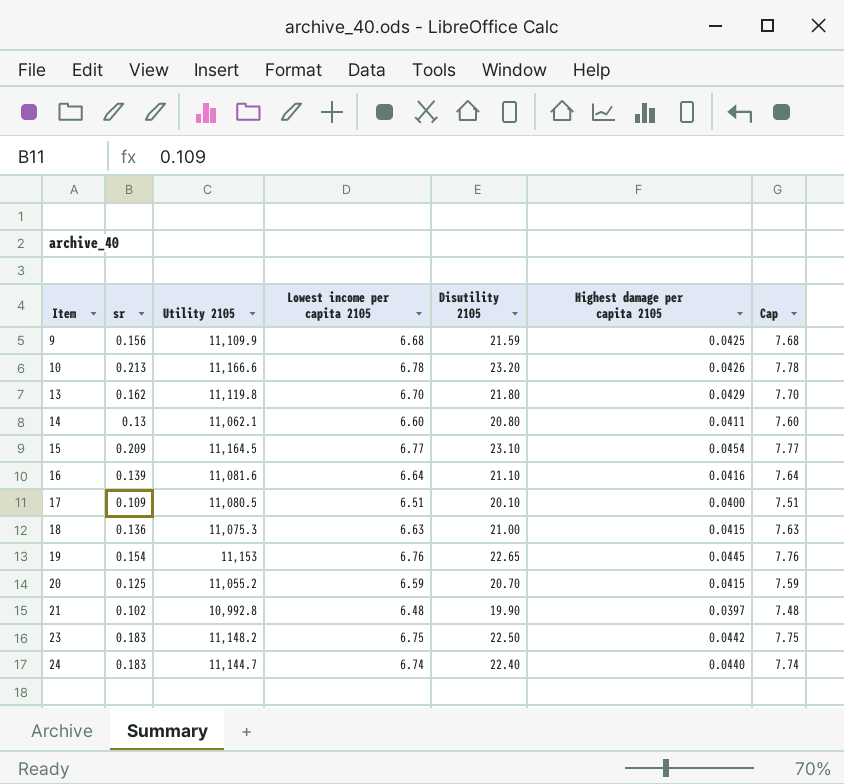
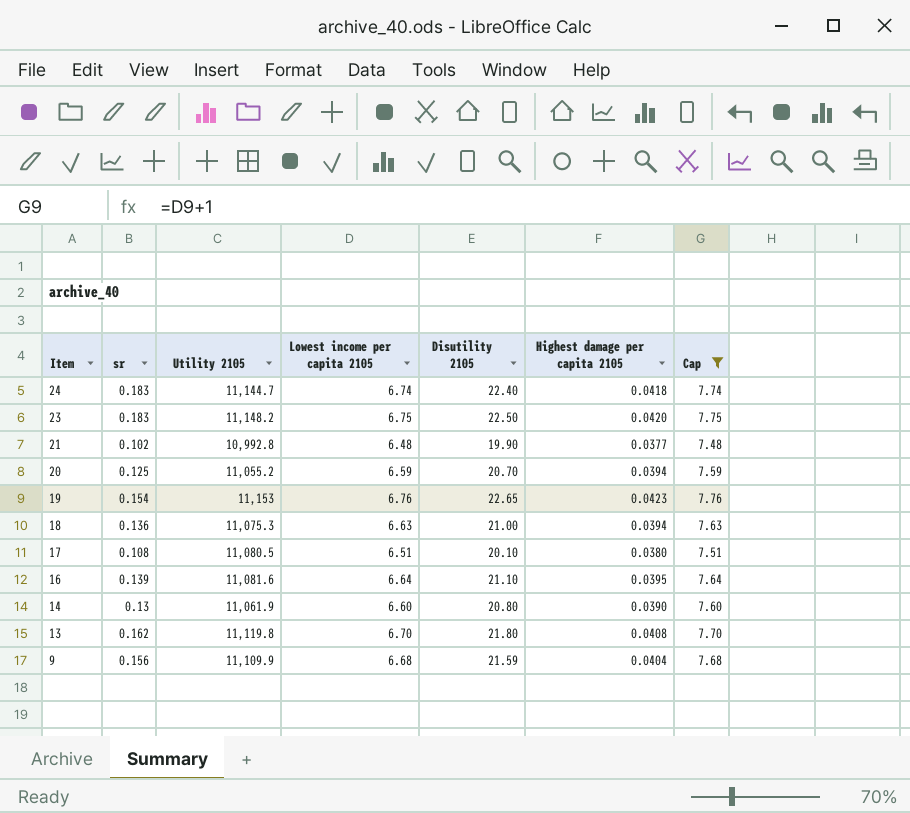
filter: none -> Cap <= 7.76
row order: Item ascending -> Item descending
24 | Highest damage per capita 2105: 0.0440 -> 0.0418
23 | Highest damage per capita 2105: 0.0442 -> 0.0420
21 | Highest damage per capita 2105: 0.0397 -> 0.0377
20 | Highest damage per capita 2105: 0.0415 -> 0.0394
19 | Highest damage per capita 2105: 0.0445 -> 0.0423
18 | Highest damage per capita 2105: 0.0415 -> 0.0394
17 | sr: 0.109 -> 0.108
17 | Highest damage per capita 2105: 0.0400 -> 0.0380
16 | Highest damage per capita 2105: 0.0416 -> 0.0395
14 | Utility 2105: 11,062.1 -> 11,061.9
14 | Highest damage per capita 2105: 0.0411 -> 0.0390
13 | Highest damage per capita 2105: 0.0429 -> 0.0408
9 | Highest damage per capita 2105: 0.0425 -> 0.0404

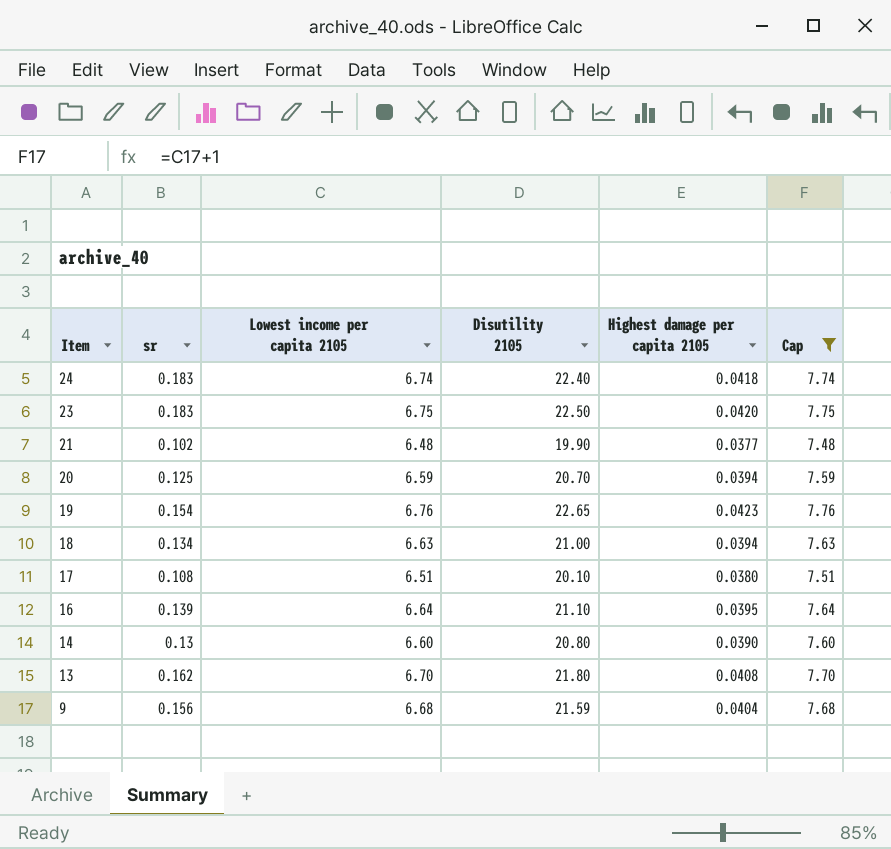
column Utility 2105 | position: 3 -> none
18 | sr: 0.136 -> 0.134

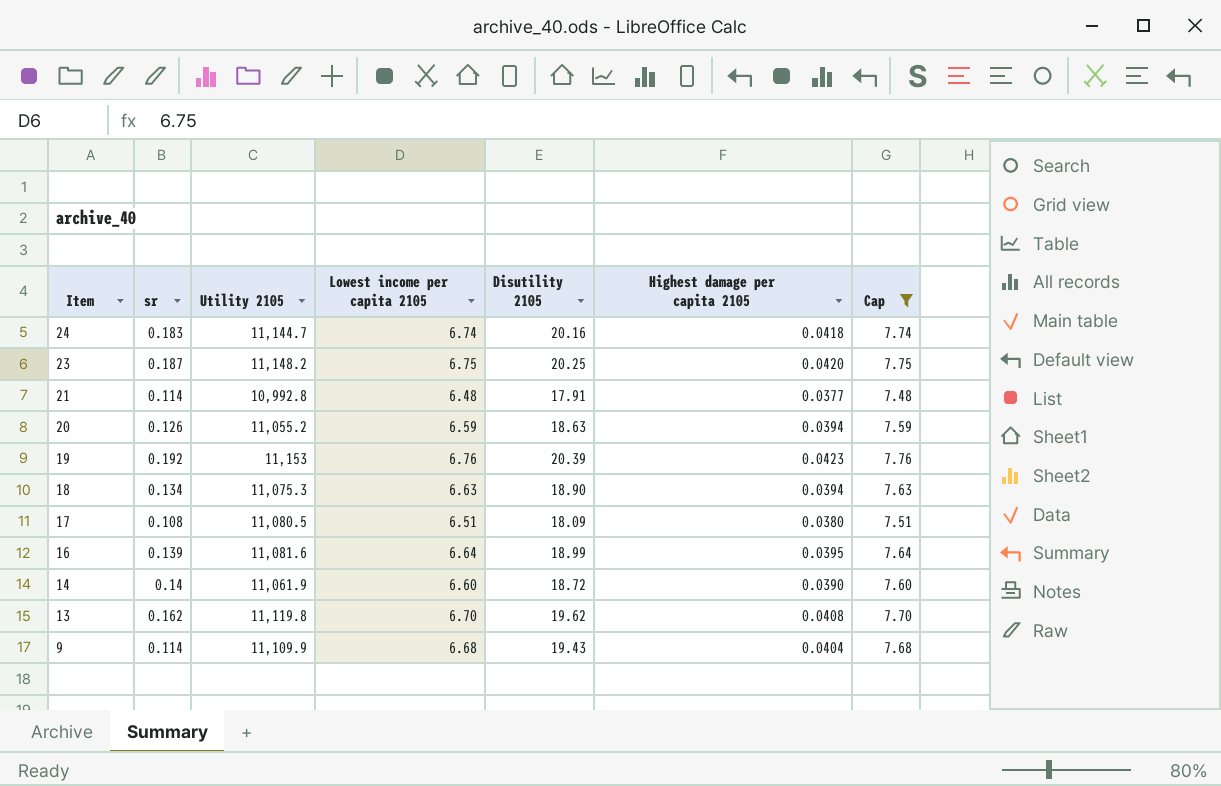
column Utility 2105 | position: none -> 3
24 | Disutility 2105: 22.40 -> 20.16
23 | sr: 0.183 -> 0.187
23 | Disutility 2105: 22.50 -> 20.25
21 | sr: 0.102 -> 0.114
21 | Disutility 2105: 19.90 -> 17.91
20 | sr: 0.125 -> 0.126
20 | Disutility 2105: 20.70 -> 18.63
19 | sr: 0.154 -> 0.192
19 | Disutility 2105: 22.65 -> 20.39
18 | Disutility 2105: 21.00 -> 18.90
17 | Disutility 2105: 20.10 -> 18.09
16 | Disutility 2105: 21.10 -> 18.99
14 | sr: 0.13 -> 0.14
14 | Disutility 2105: 20.80 -> 18.72
13 | Disutility 2105: 21.80 -> 19.62
9 | sr: 0.156 -> 0.114
9 | Disutility 2105: 21.59 -> 19.43

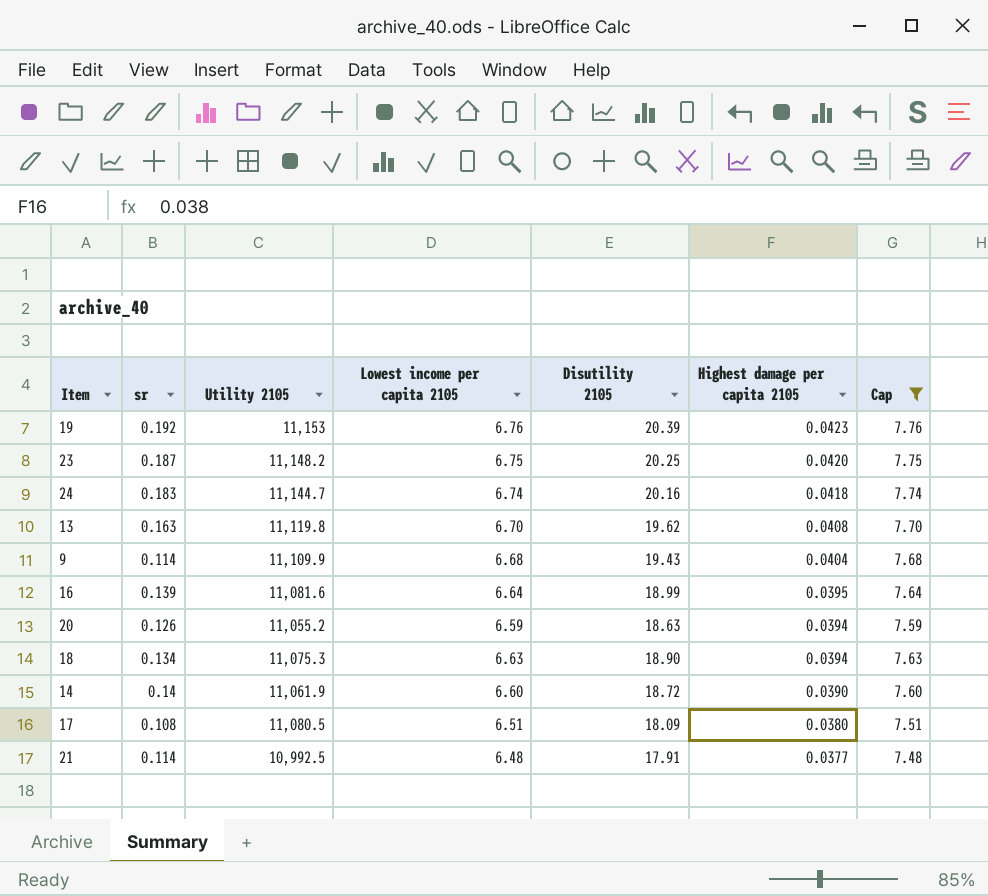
row order: Item descending -> Highest damage per capita 2105 descending
13 | sr: 0.162 -> 0.163
21 | Utility 2105: 10,992.8 -> 10,992.5

